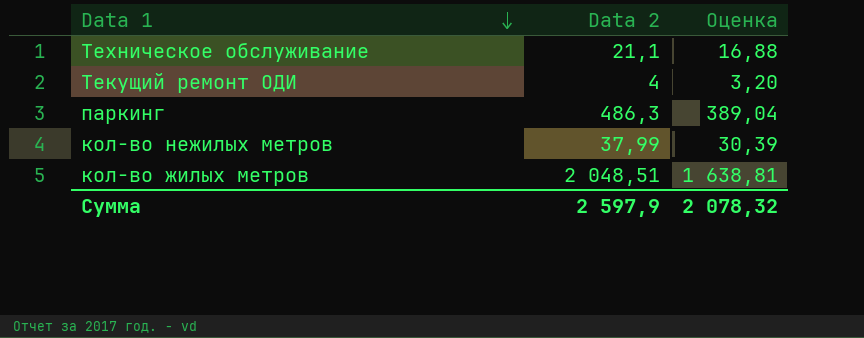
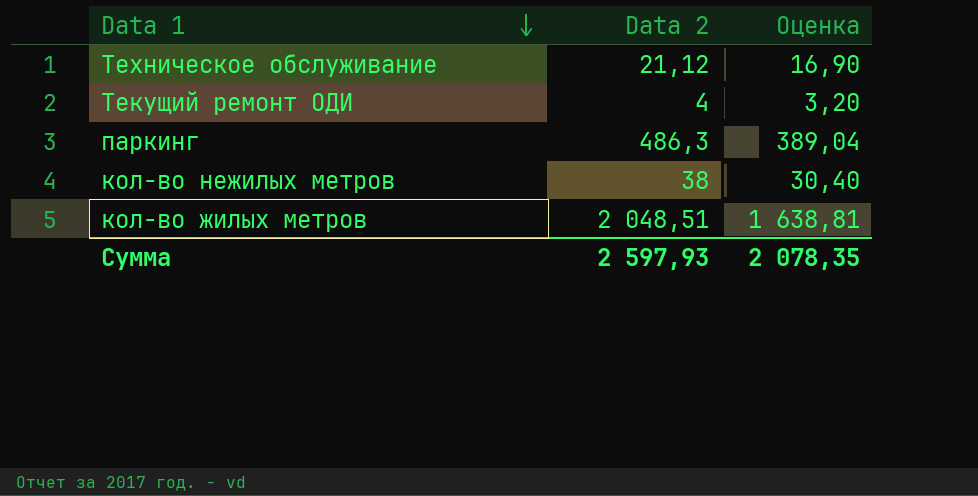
Техническое обслуживание | Data 2: 21,1 -> 21,12
Техническое обслуживание | Оценка: 16,88 -> 16,90
кол-во нежилых метров | Data 2: 37,99 -> 38
кол-во нежилых метров | Оценка: 30,39 -> 30,40
Сумма | Data 2: 2 597,9 -> 2 597,93
Сумма | Оценка: 2 078,32 -> 2 078,35

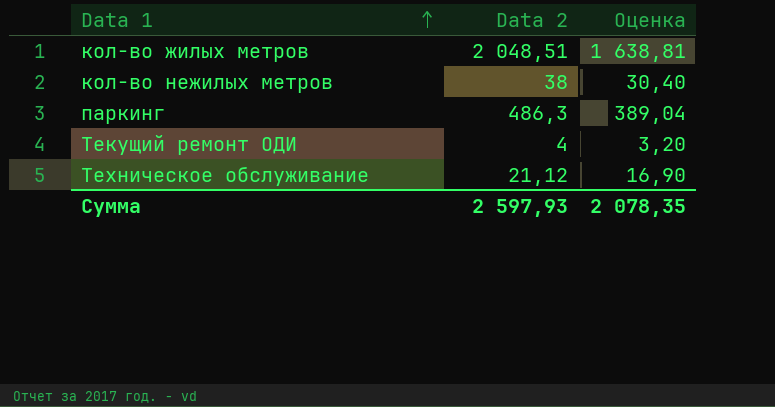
row order: Data 1 descending -> Data 1 ascending

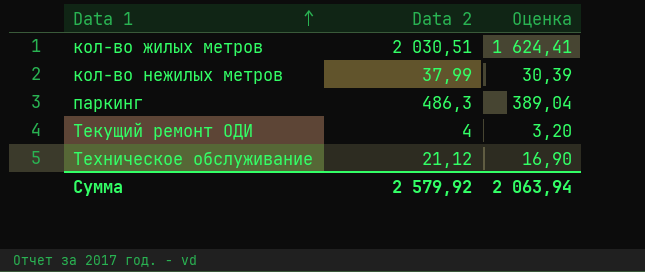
кол-во жилых метров | Data 2: 2 048,51 -> 2 030,51
кол-во жилых метров | Оценка: 1 638,81 -> 1 624,41
кол-во нежилых метров | Data 2: 38 -> 37,99
кол-во нежилых метров | Оценка: 30,40 -> 30,39
Сумма | Data 2: 2 597,93 -> 2 579,92
Сумма | Оценка: 2 078,35 -> 2 063,94

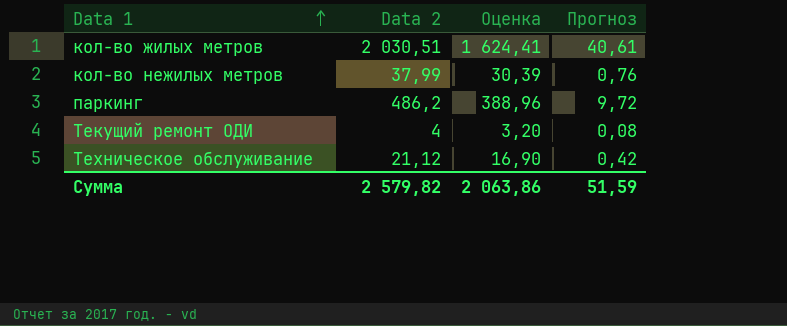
column Прогноз | formula: none -> [Data 2] * 0,02
паркинг | Data 2: 486,3 -> 486,2
паркинг | Оценка: 389,04 -> 388,96
Сумма | Data 2: 2 579,92 -> 2 579,82
Сумма | Оценка: 2 063,94 -> 2 063,86

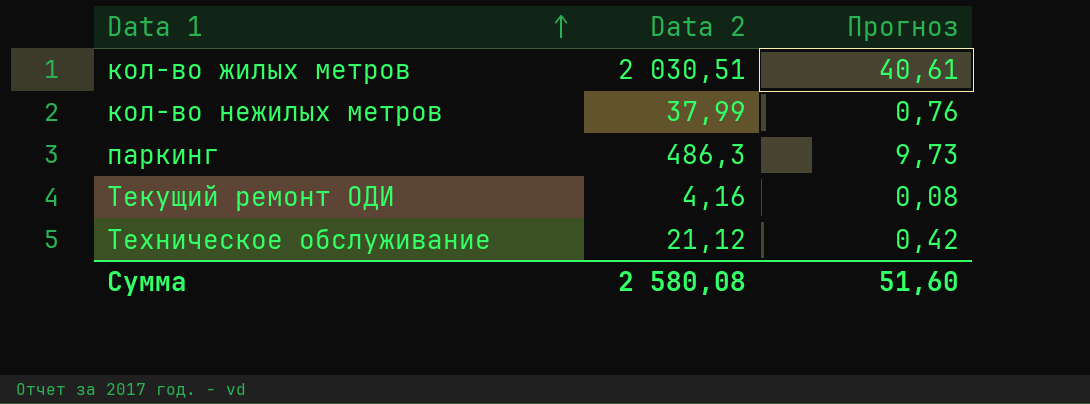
column Оценка | formula: [Data 2] * 0,8 -> none
паркинг | Data 2: 486,2 -> 486,3
паркинг | Прогноз: 9,72 -> 9,73
Текущий ремонт ОДИ | Data 2: 4 -> 4,16
Сумма | Data 2: 2 579,82 -> 2 580,08
Сумма | Прогноз: 51,59 -> 51,60

